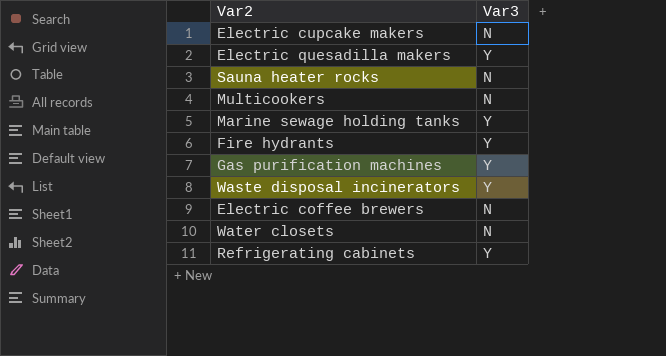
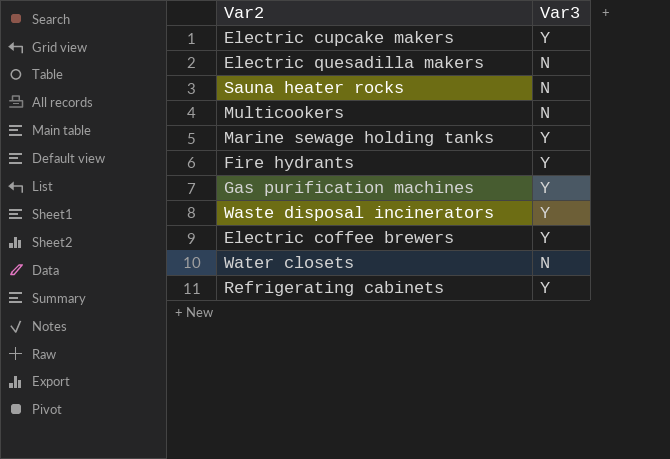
Electric cupcake makers | Var3: N -> Y
Electric quesadilla makers | Var3: Y -> N
Electric coffee brewers | Var3: N -> Y

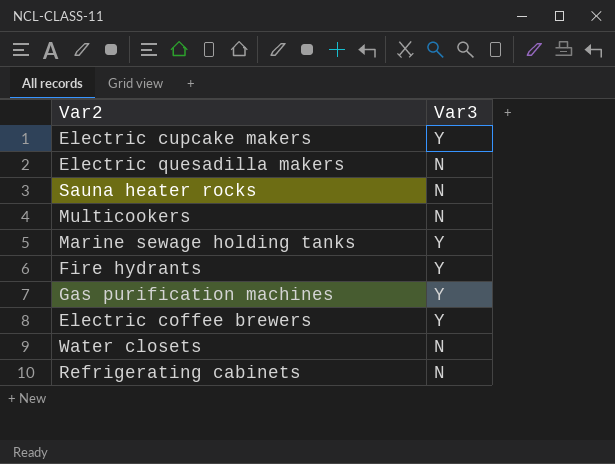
row Waste disposal incinerators: Y -> none
Refrigerating cabinets | Var3: Y -> N

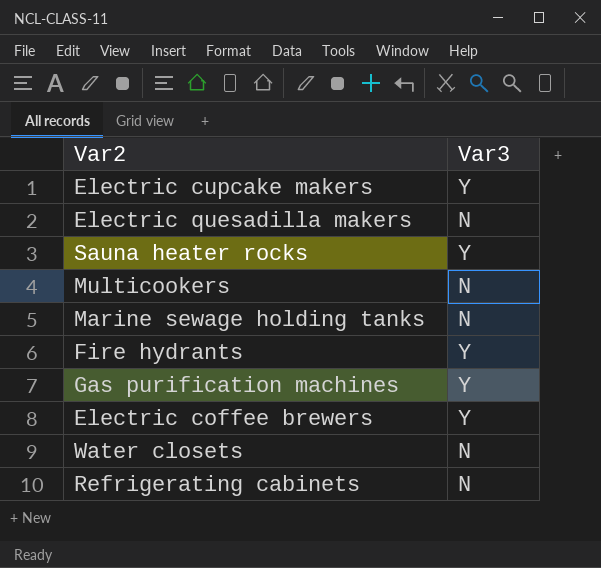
Sauna heater rocks | Var3: N -> Y
Marine sewage holding tanks | Var3: Y -> N

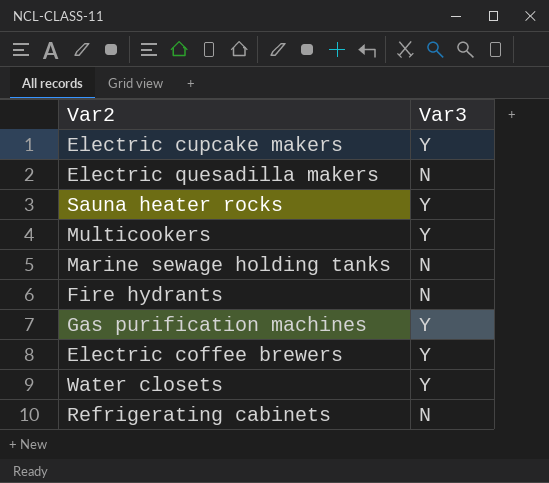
Multicookers | Var3: N -> Y
Fire hydrants | Var3: Y -> N
Water closets | Var3: N -> Y

